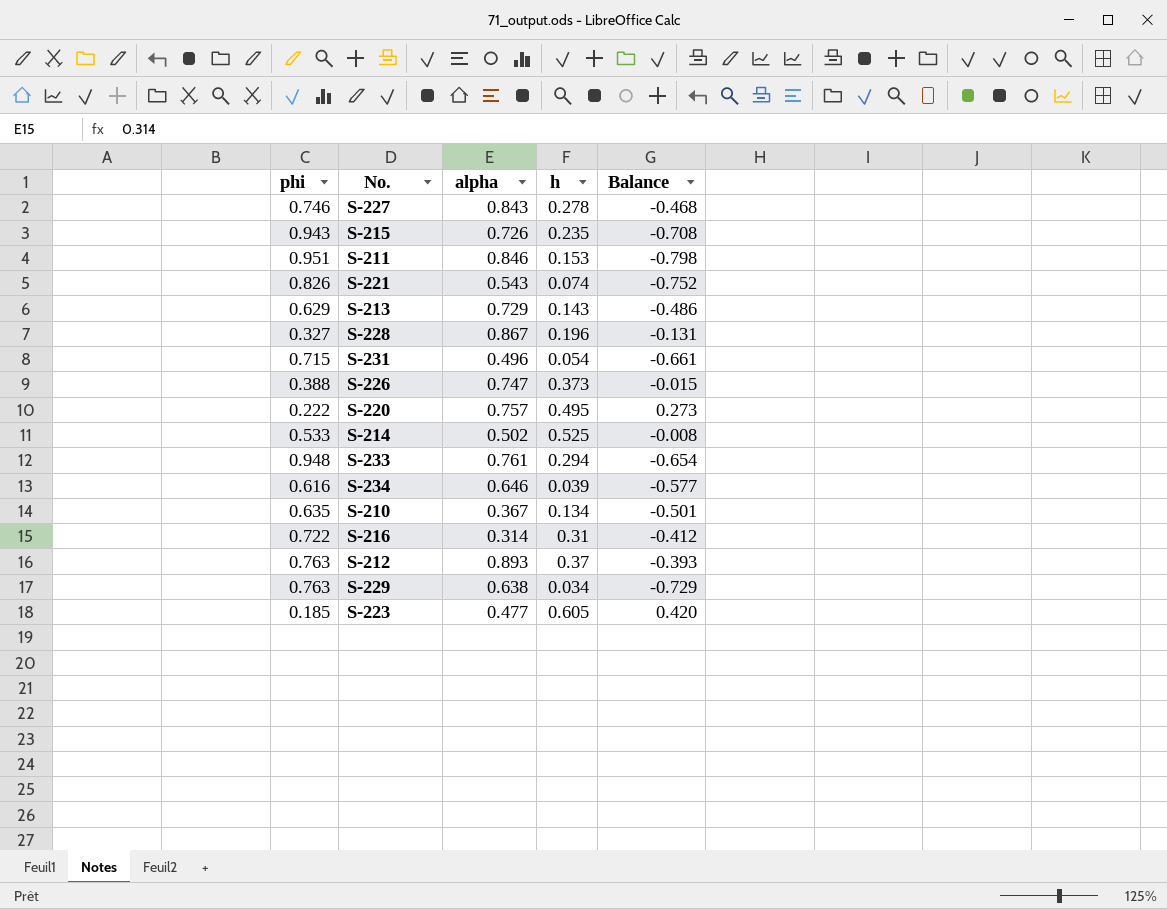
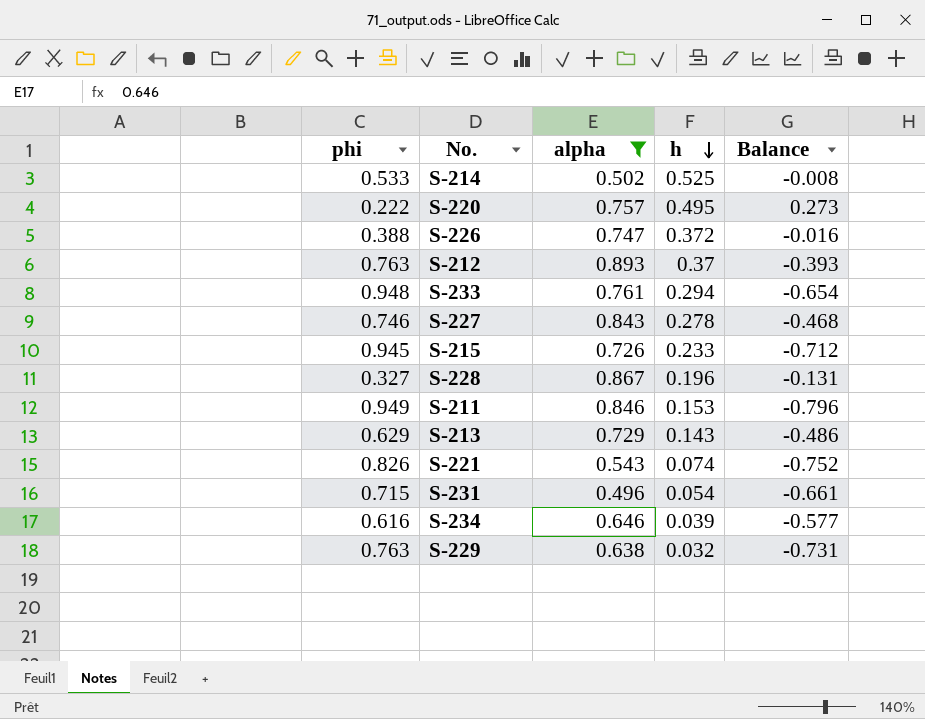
filter: none -> alpha >= 0.496
row order: none -> h descending
S-226 | h: 0.373 -> 0.372
S-226 | Balance: -0.015 -> -0.016
S-215 | phi: 0.943 -> 0.945
S-215 | h: 0.235 -> 0.233
S-215 | Balance: -0.708 -> -0.712
S-211 | phi: 0.951 -> 0.949
S-211 | Balance: -0.798 -> -0.796
S-229 | h: 0.034 -> 0.032
S-229 | Balance: -0.729 -> -0.731

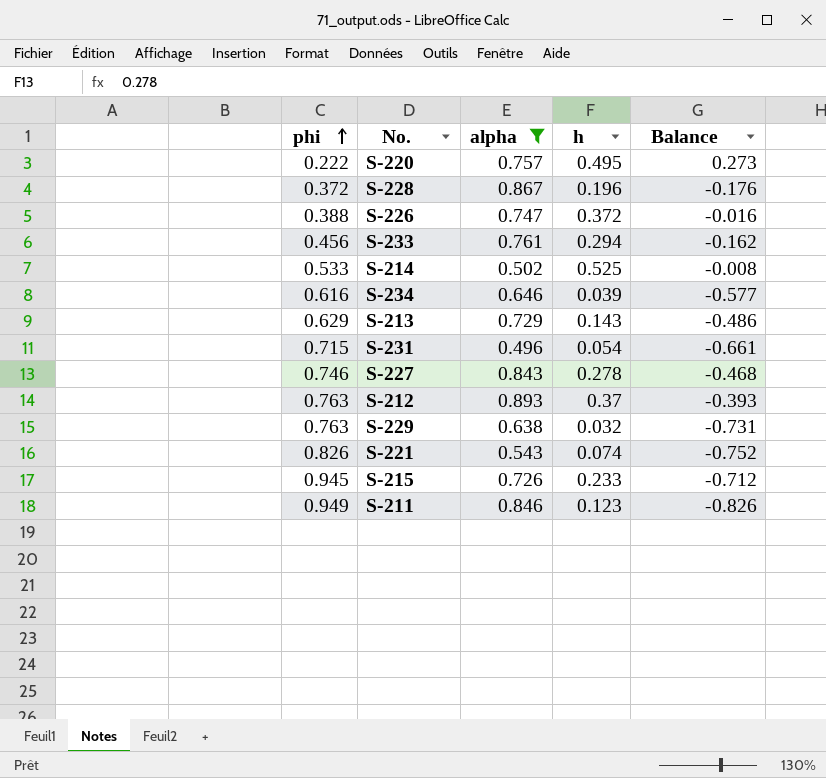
row order: h descending -> phi ascending
S-228 | phi: 0.327 -> 0.372
S-228 | Balance: -0.131 -> -0.176
S-233 | phi: 0.948 -> 0.456
S-233 | Balance: -0.654 -> -0.162
S-211 | h: 0.153 -> 0.123
S-211 | Balance: -0.796 -> -0.826

